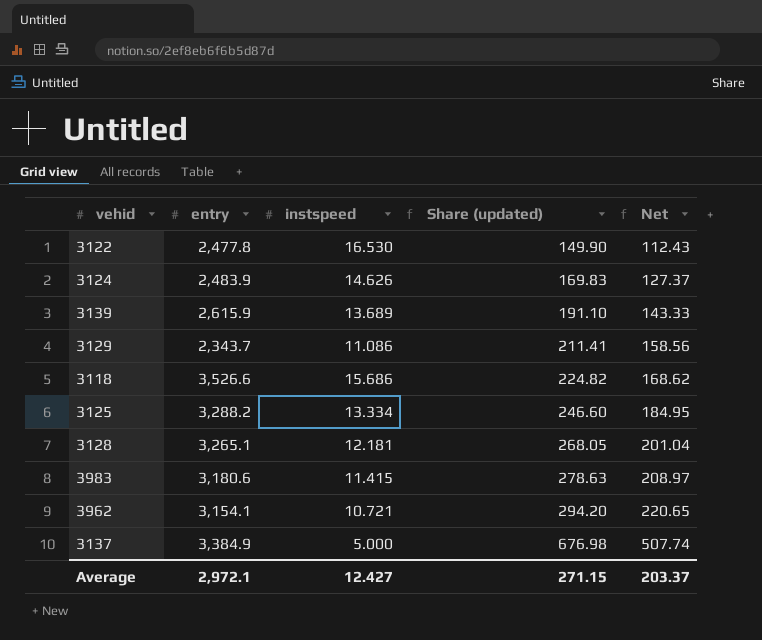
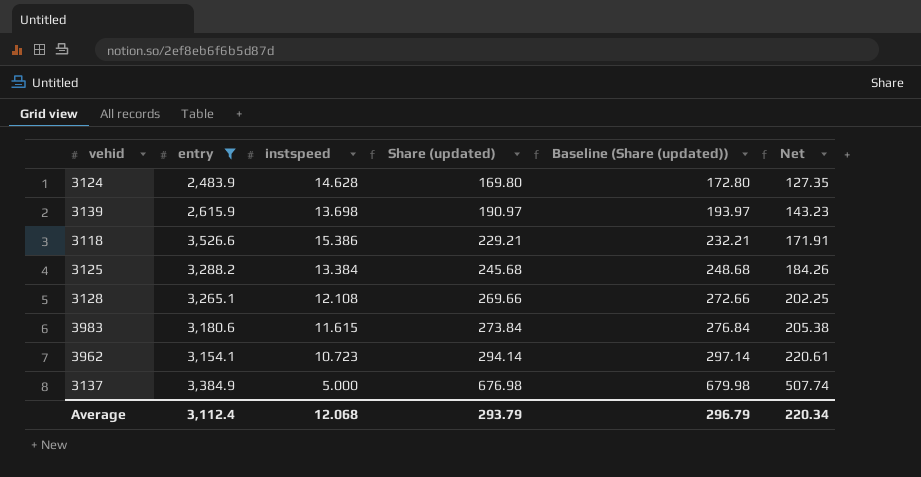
filter: none -> entry >= 2,483.9
column Baseline (Share (updated)) | formula: none -> [Share (updated)] + 3
3124 | instspeed: 14.626 -> 14.628
3124 | Share (updated): 169.83 -> 169.80
3124 | Net: 127.37 -> 127.35
3139 | instspeed: 13.689 -> 13.698
3139 | Share (updated): 191.10 -> 190.97
3139 | Net: 143.33 -> 143.23
3118 | instspeed: 15.686 -> 15.386
3118 | Share (updated): 224.82 -> 229.21
3118 | Net: 168.62 -> 171.91
3125 | instspeed: 13.334 -> 13.384
3125 | Share (updated): 246.60 -> 245.68
3125 | Net: 184.95 -> 184.26
3128 | instspeed: 12.181 -> 12.108
3128 | Share (updated): 268.05 -> 269.66
3128 | Net: 201.04 -> 202.25
3983 | instspeed: 11.415 -> 11.615
3983 | Share (updated): 278.63 -> 273.84
3983 | Net: 208.97 -> 205.38
3962 | instspeed: 10.721 -> 10.723
3962 | Share (updated): 294.20 -> 294.14
3962 | Net: 220.65 -> 220.61
Average | entry: 2,972.1 -> 3,112.4
Average | instspeed: 12.427 -> 12.068
Average | Share (updated): 271.15 -> 293.79
Average | Net: 203.37 -> 220.34

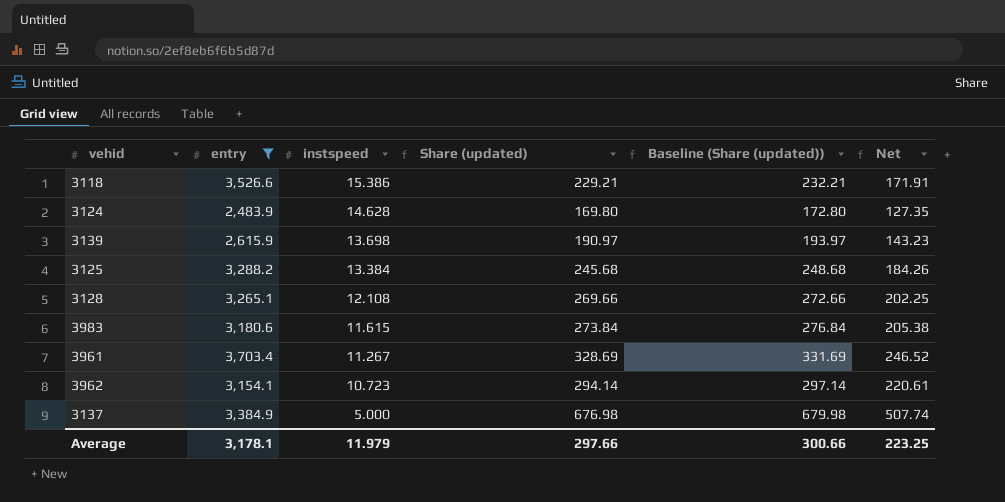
row order: Share (updated) ascending -> instspeed descending
row 3961: none -> 3,703.4 | 11.267 | 328.69 | 331.69 | 246.52
Average | entry: 3,112.4 -> 3,178.1
Average | instspeed: 12.068 -> 11.979
Average | Share (updated): 293.79 -> 297.66
Average | Baseline (Share (updated)): 296.79 -> 300.66
Average | Net: 220.34 -> 223.25

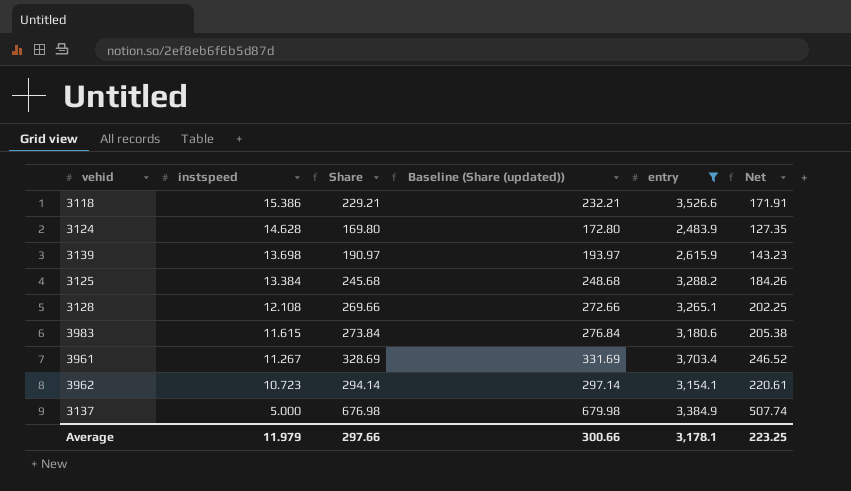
column name: Share (updated) -> Share
column entry | position: 2 -> 5

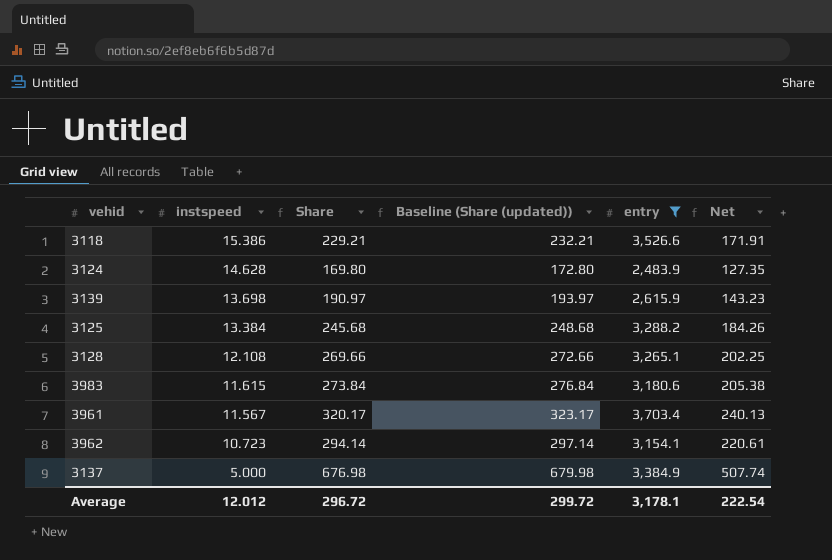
3961 | instspeed: 11.267 -> 11.567
3961 | Share: 328.69 -> 320.17
3961 | Baseline (Share (updated)): 331.69 -> 323.17
3961 | Net: 246.52 -> 240.13
Average | instspeed: 11.979 -> 12.012
Average | Share: 297.66 -> 296.72
Average | Baseline (Share (updated)): 300.66 -> 299.72
Average | Net: 223.25 -> 222.54

